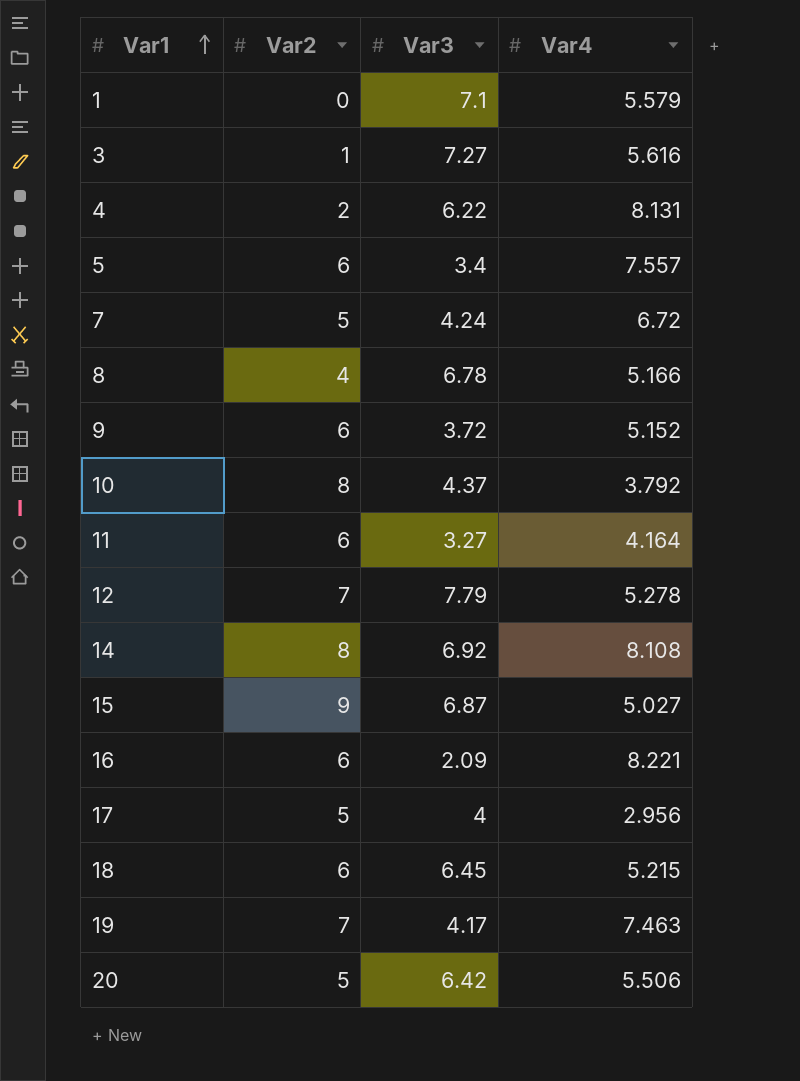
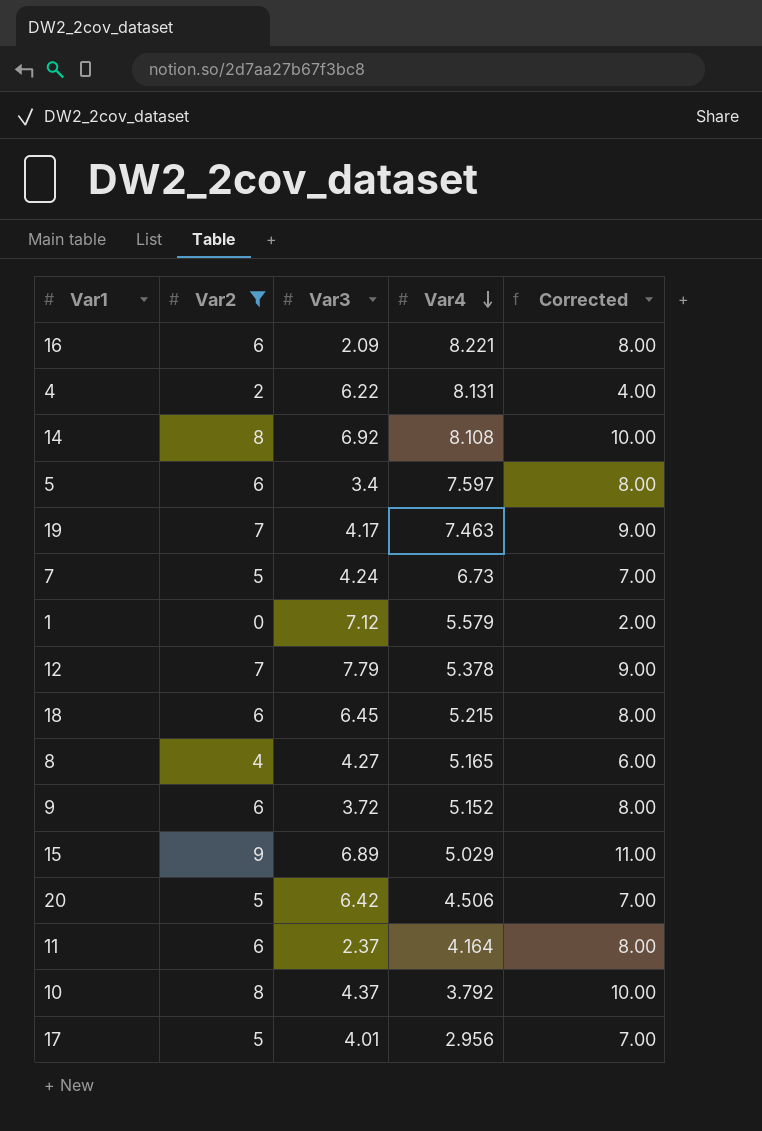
filter: none -> Var2 != 1
row order: Var1 ascending -> Var4 descending
column Corrected | formula: none -> [Var2] + 2
5 | Var4: 7.557 -> 7.597
7 | Var4: 6.72 -> 6.73
1 | Var3: 7.1 -> 7.12
12 | Var4: 5.278 -> 5.378
8 | Var3: 6.78 -> 4.27
8 | Var4: 5.166 -> 5.165
15 | Var3: 6.87 -> 6.89
15 | Var4: 5.027 -> 5.029
20 | Var4: 5.506 -> 4.506
11 | Var3: 3.27 -> 2.37
17 | Var3: 4 -> 4.01

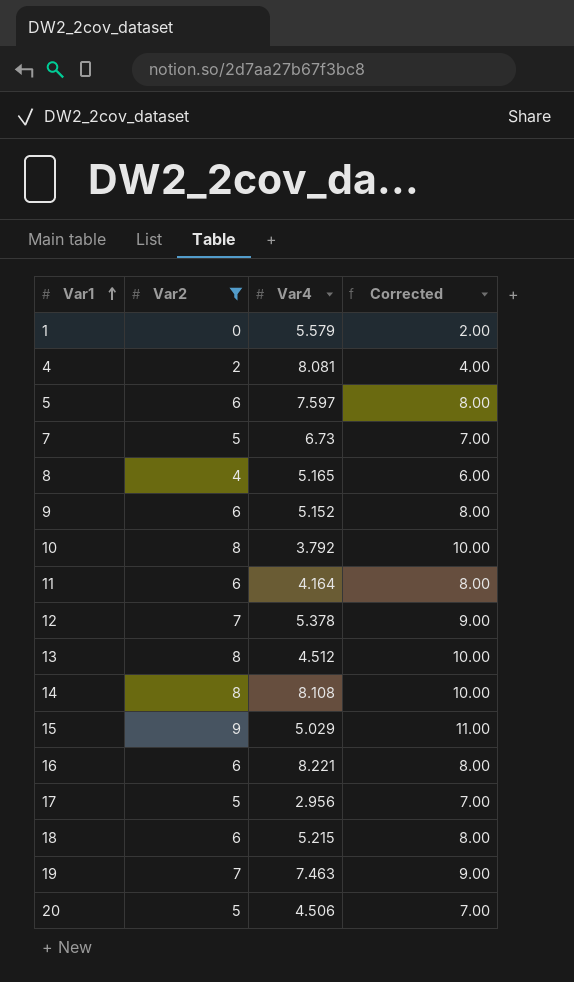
row order: Var4 descending -> Var1 ascending
column Var3 | position: 3 -> none
4 | Var4: 8.131 -> 8.081
row 13: none -> 8 | 4.512 | 10.00

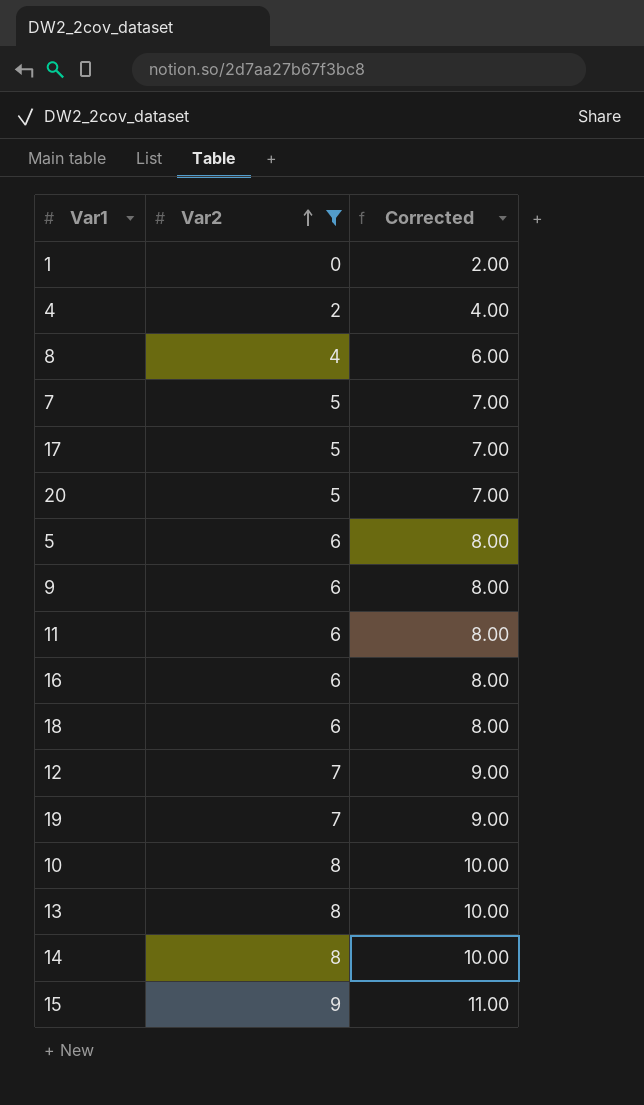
row order: Var1 ascending -> Var2 ascending
column Var4 | position: 3 -> none

